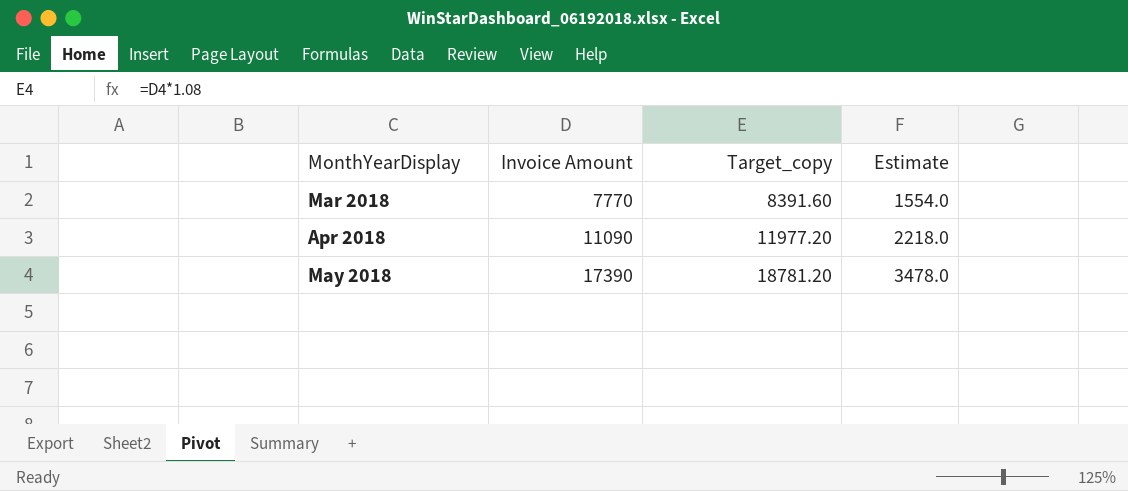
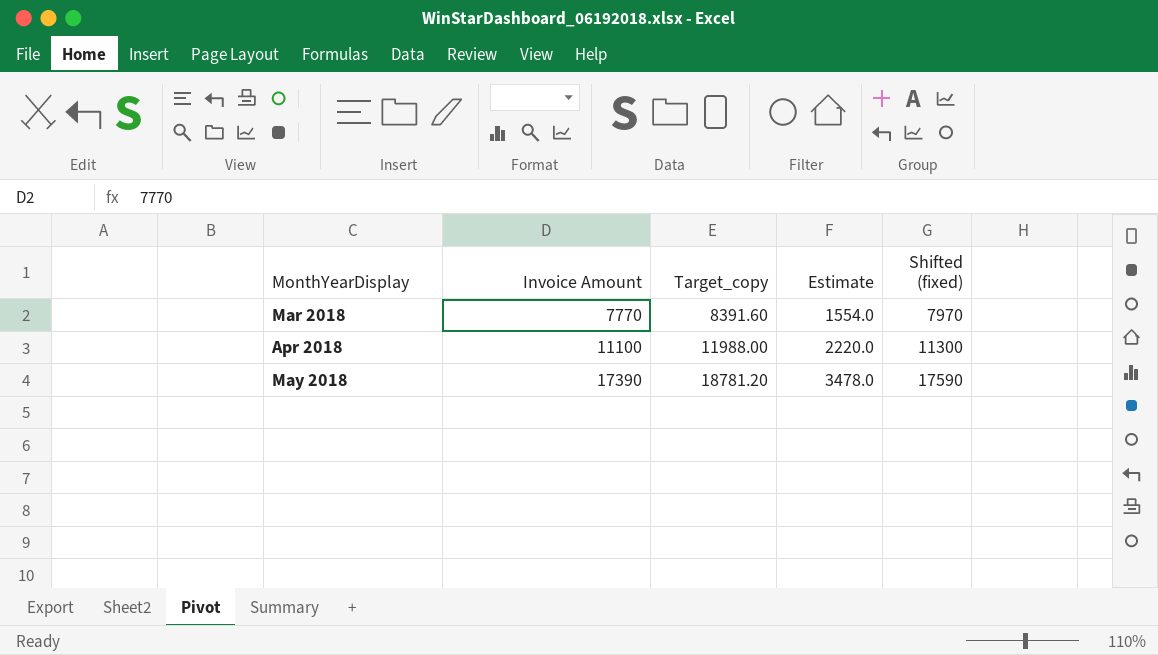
column Shifted (fixed) | formula: none -> [Invoice Amount] + 200
Apr 2018 | Invoice Amount: 11090 -> 11100
Apr 2018 | Target_copy: 11977.20 -> 11988.00
Apr 2018 | Estimate: 2218.0 -> 2220.0

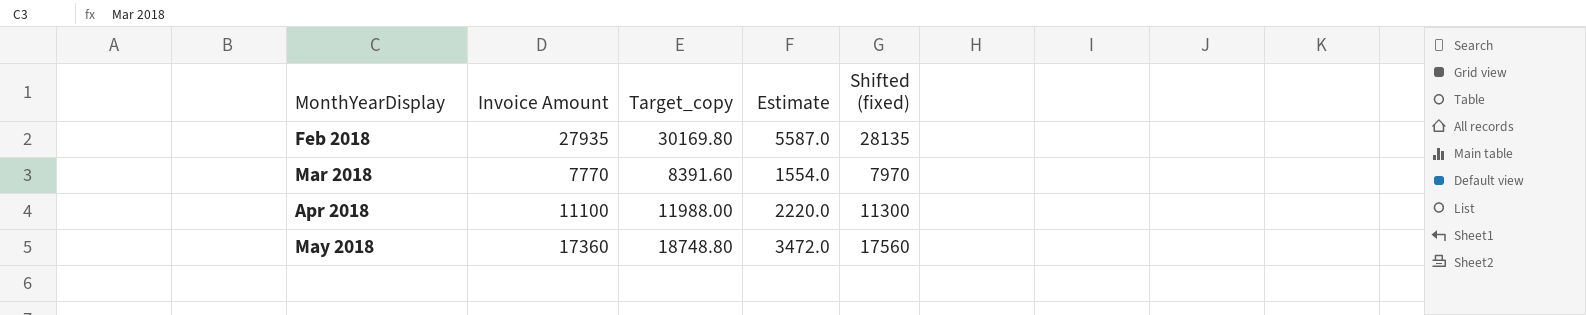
row Feb 2018: none -> 27935 | 30169.80 | 5587.0 | 28135
May 2018 | Invoice Amount: 17390 -> 17360
May 2018 | Target_copy: 18781.20 -> 18748.80
May 2018 | Estimate: 3478.0 -> 3472.0
May 2018 | Shifted (fixed): 17590 -> 17560

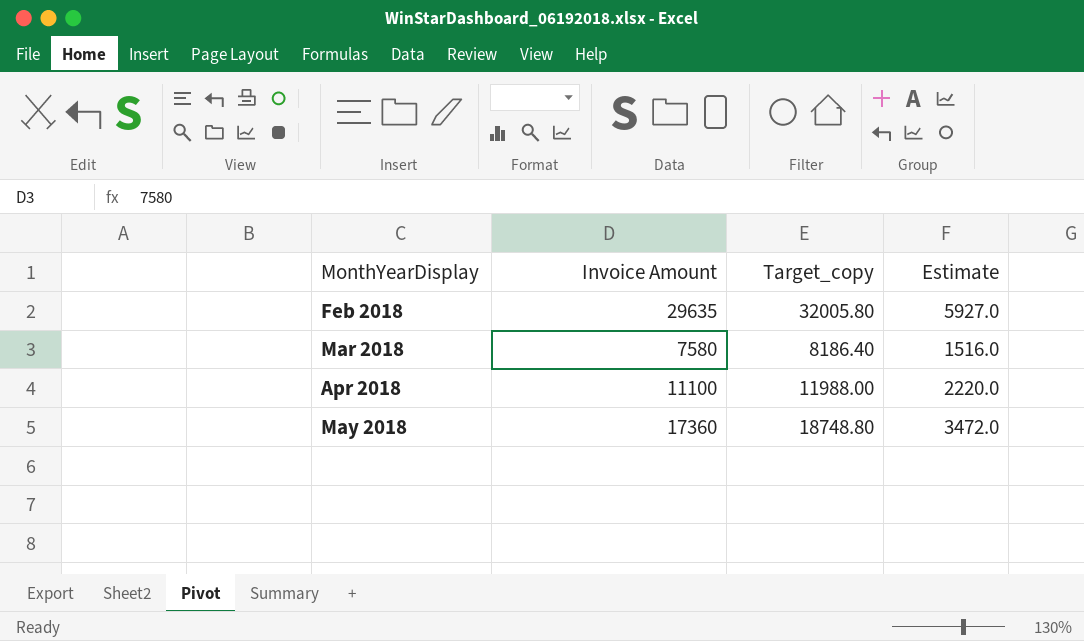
column Shifted (fixed) | formula: [Invoice Amount] + 200 -> none
Feb 2018 | Invoice Amount: 27935 -> 29635
Feb 2018 | Target_copy: 30169.80 -> 32005.80
Feb 2018 | Estimate: 5587.0 -> 5927.0
Mar 2018 | Invoice Amount: 7770 -> 7580
Mar 2018 | Target_copy: 8391.60 -> 8186.40
Mar 2018 | Estimate: 1554.0 -> 1516.0

